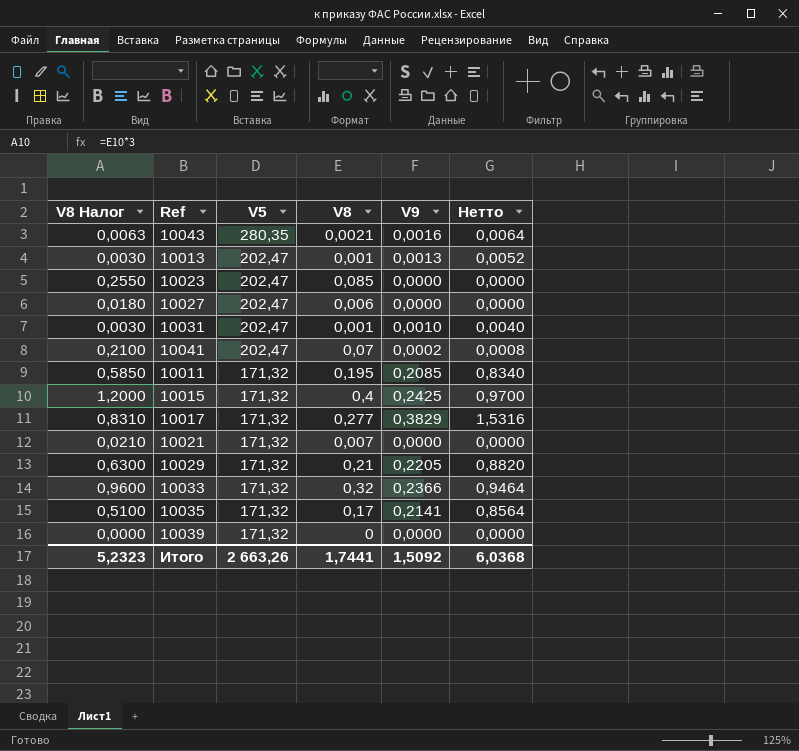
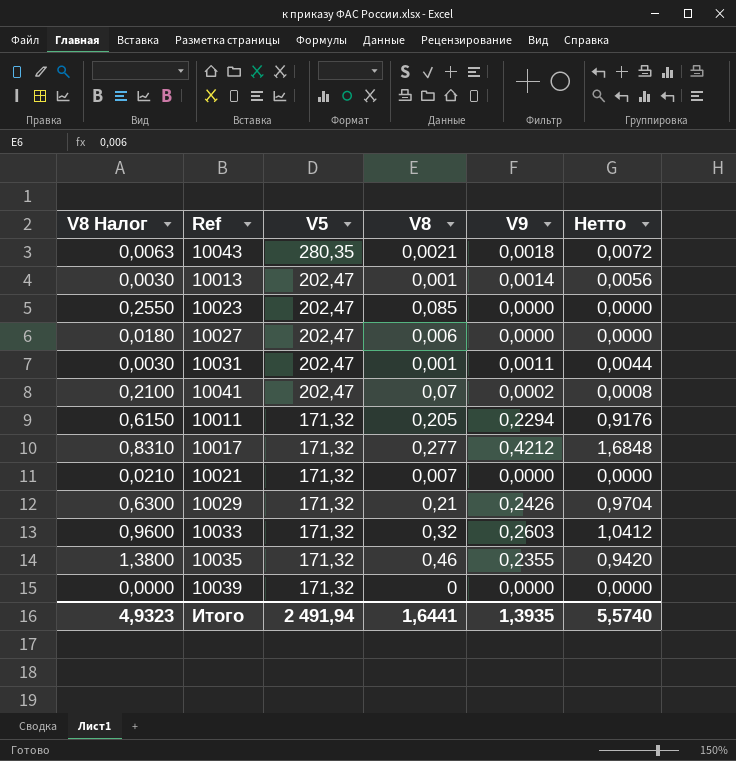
row 10015: 1,2000 | 171,32 | 0,4 | 0,2425 | 0,9700 -> none
10043 | V9: 0,0016 -> 0,0018
10043 | Нетто: 0,0064 -> 0,0072
10013 | V9: 0,0013 -> 0,0014
10013 | Нетто: 0,0052 -> 0,0056
10031 | V9: 0,0010 -> 0,0011
10031 | Нетто: 0,0040 -> 0,0044
10011 | V8 Налог: 0,5850 -> 0,6150
10011 | V8: 0,195 -> 0,205
10011 | V9: 0,2085 -> 0,2294
10011 | Нетто: 0,8340 -> 0,9176
10017 | V9: 0,3829 -> 0,4212
10017 | Нетто: 1,5316 -> 1,6848
10029 | V9: 0,2205 -> 0,2426
10029 | Нетто: 0,8820 -> 0,9704
10033 | V9: 0,2366 -> 0,2603
10033 | Нетто: 0,9464 -> 1,0412
10035 | V8 Налог: 0,5100 -> 1,3800
10035 | V8: 0,17 -> 0,46
10035 | V9: 0,2141 -> 0,2355
10035 | Нетто: 0,8564 -> 0,9420
Итого | V8 Налог: 5,2323 -> 4,9323
Итого | V5: 2 663,26 -> 2 491,94
Итого | V8: 1,7441 -> 1,6441
Итого | V9: 1,5092 -> 1,3935
Итого | Нетто: 6,0368 -> 5,5740

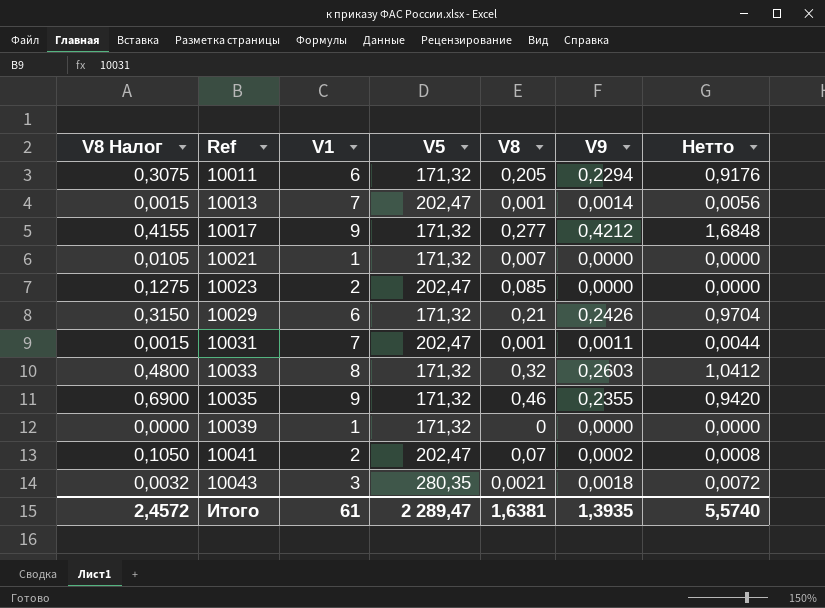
row order: V5 descending -> Ref ascending
column V8 Налог | formula: [V8] * 3 -> [V8] * 1,5
column V1 | position: none -> 3
row 10027: 0,0180 | 202,47 | 0,006 | 0,0000 | 0,0000 -> none
Итого | V8 Налог: 4,9323 -> 2,4572
Итого | V5: 2 491,94 -> 2 289,47
Итого | V8: 1,6441 -> 1,6381

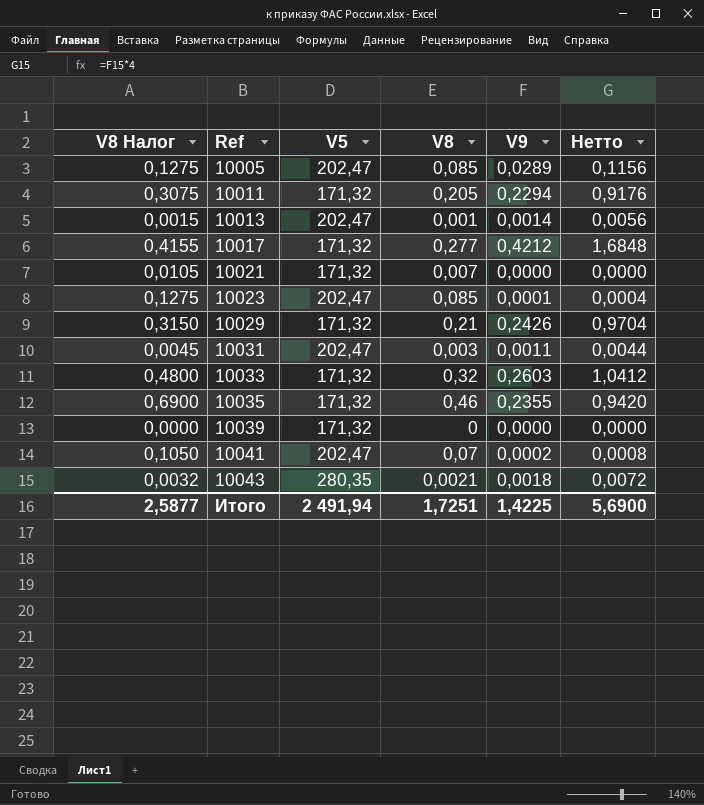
column V1 | position: 3 -> none
row 10005: none -> 0,1275 | 202,47 | 0,085 | 0,0289 | 0,1156
10023 | V9: 0,0000 -> 0,0001
10023 | Нетто: 0,0000 -> 0,0004
10031 | V8 Налог: 0,0015 -> 0,0045
10031 | V8: 0,001 -> 0,003
Итого | V8 Налог: 2,4572 -> 2,5877
Итого | V5: 2 289,47 -> 2 491,94
Итого | V8: 1,6381 -> 1,7251
Итого | V9: 1,3935 -> 1,4225
Итого | Нетто: 5,5740 -> 5,6900

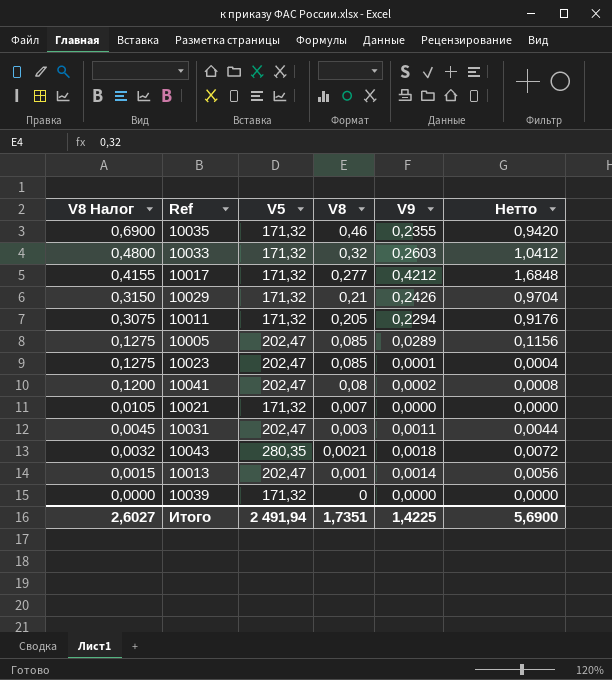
row order: Ref ascending -> V8 Налог descending
10041 | V8 Налог: 0,1050 -> 0,1200
10041 | V8: 0,07 -> 0,08
Итого | V8 Налог: 2,5877 -> 2,6027
Итого | V8: 1,7251 -> 1,7351

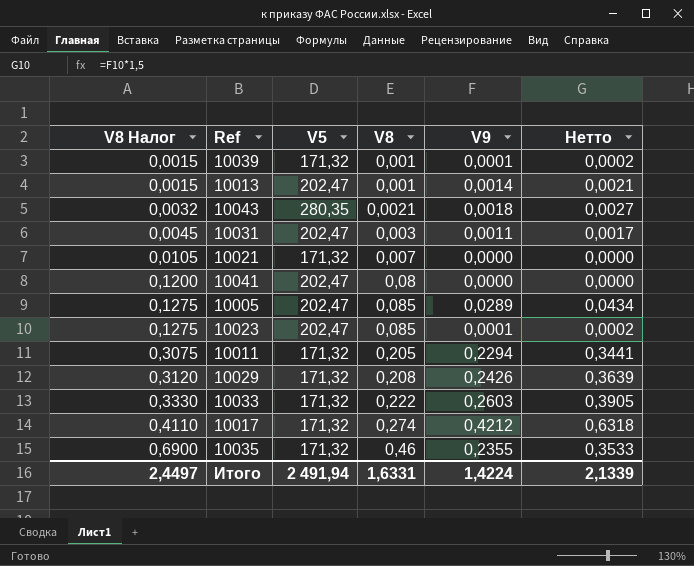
row order: V8 Налог descending -> V8 Налог ascending
column Нетто | formula: [V9] * 4 -> [V9] * 1,5
10039 | V8 Налог: 0,0000 -> 0,0015
10039 | V8: 0 -> 0,001
10039 | V9: 0,0000 -> 0,0001
10041 | V9: 0,0002 -> 0,0000
10029 | V8 Налог: 0,3150 -> 0,3120
10029 | V8: 0,21 -> 0,208
10033 | V8 Налог: 0,4800 -> 0,3330
10033 | V8: 0,32 -> 0,222
10017 | V8 Налог: 0,4155 -> 0,4110
10017 | V8: 0,277 -> 0,274
Итого | V8 Налог: 2,6027 -> 2,4497
Итого | V8: 1,7351 -> 1,6331
Итого | V9: 1,4225 -> 1,4224
Итого | Нетто: 5,6900 -> 2,1339

